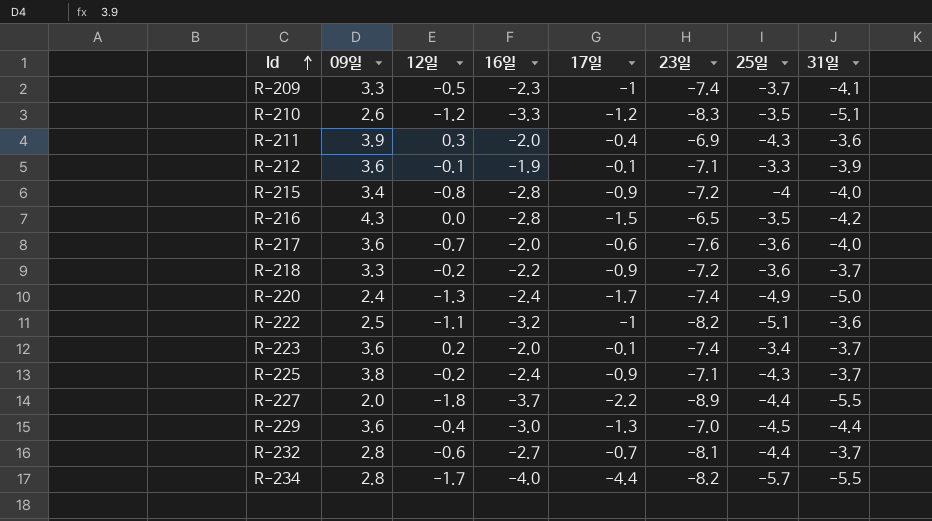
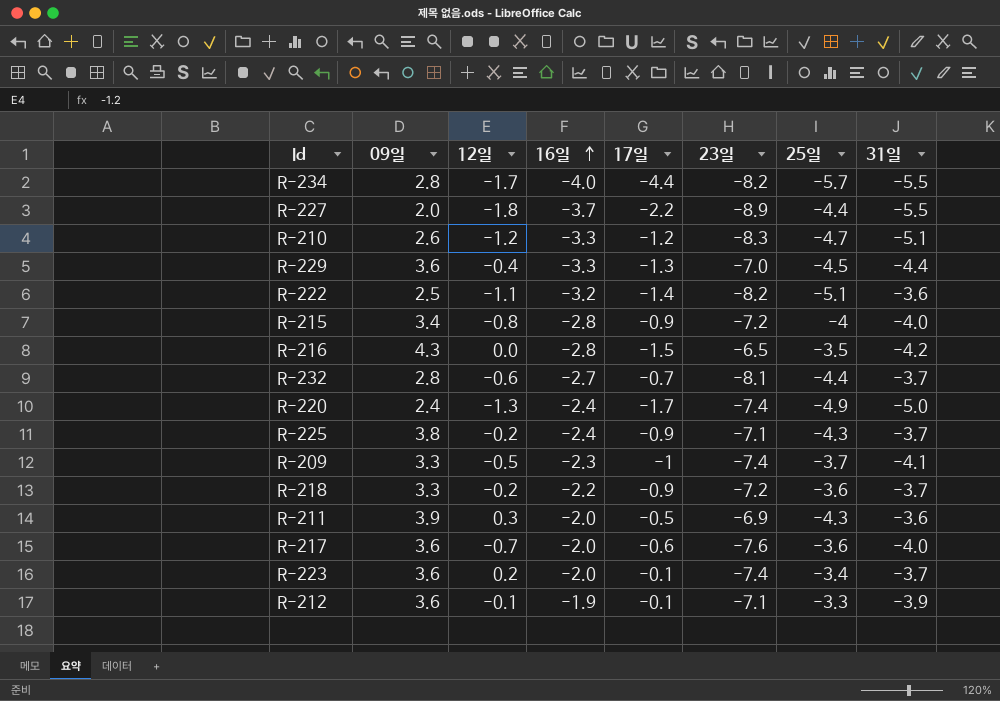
row order: Id ascending -> 16일 ascending
R-210 | 25일: -3.5 -> -4.7
R-229 | 16일: -3.0 -> -3.3
R-222 | 17일: -1 -> -1.4
R-211 | 17일: -0.4 -> -0.5

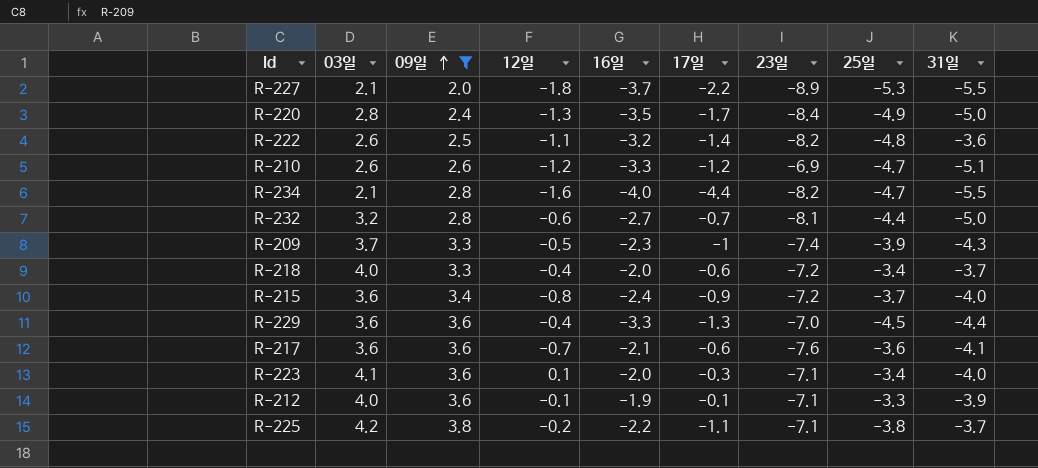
filter: none -> 09일 <= 3.8
row order: 16일 ascending -> 09일 ascending
column 03일 | position: none -> 2
R-227 | 25일: -4.4 -> -5.3
R-220 | 16일: -2.4 -> -3.5
R-220 | 23일: -7.4 -> -8.4
R-222 | 25일: -5.1 -> -4.8
R-210 | 23일: -8.3 -> -6.9
R-234 | 12일: -1.7 -> -1.6
R-234 | 25일: -5.7 -> -4.7
R-232 | 31일: -3.7 -> -5.0
R-209 | 25일: -3.7 -> -3.9
R-209 | 31일: -4.1 -> -4.3
R-218 | 12일: -0.2 -> -0.4
R-218 | 16일: -2.2 -> -2.0
R-218 | 17일: -0.9 -> -0.6
R-218 | 25일: -3.6 -> -3.4
R-215 | 16일: -2.8 -> -2.4
R-215 | 25일: -4 -> -3.7
R-217 | 16일: -2.0 -> -2.1
R-217 | 31일: -4.0 -> -4.1
R-223 | 12일: 0.2 -> 0.1
R-223 | 17일: -0.1 -> -0.3
R-223 | 23일: -7.4 -> -7.1
R-223 | 31일: -3.7 -> -4.0
R-225 | 16일: -2.4 -> -2.2
R-225 | 17일: -0.9 -> -1.1
R-225 | 25일: -4.3 -> -3.8

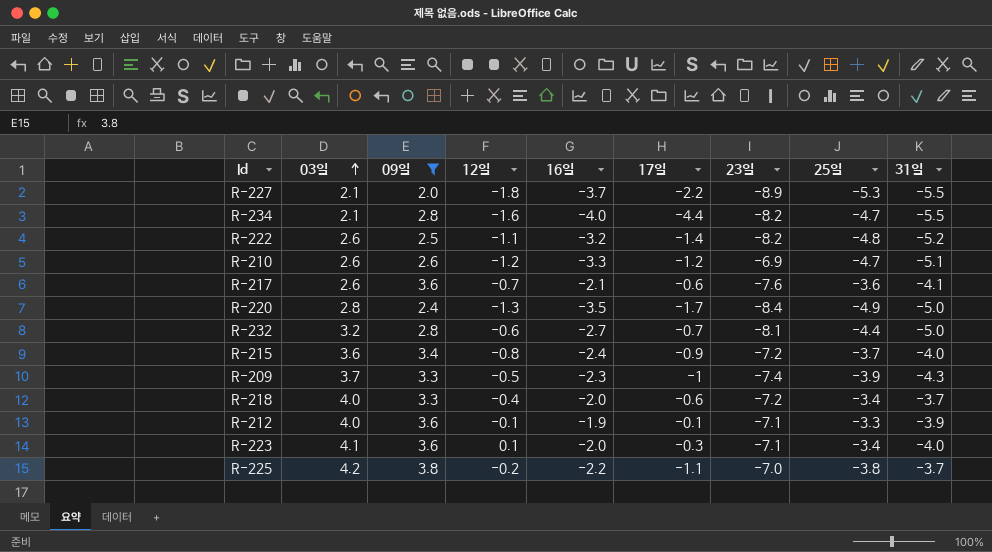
row order: 09일 ascending -> 03일 ascending
row R-229: 3.6 | 3.6 | -0.4 | -3.3 | -1.3 | -7.0 | -4.5 | -4.4 -> none
R-222 | 31일: -3.6 -> -5.2
R-217 | 03일: 3.6 -> 2.6
R-225 | 23일: -7.1 -> -7.0

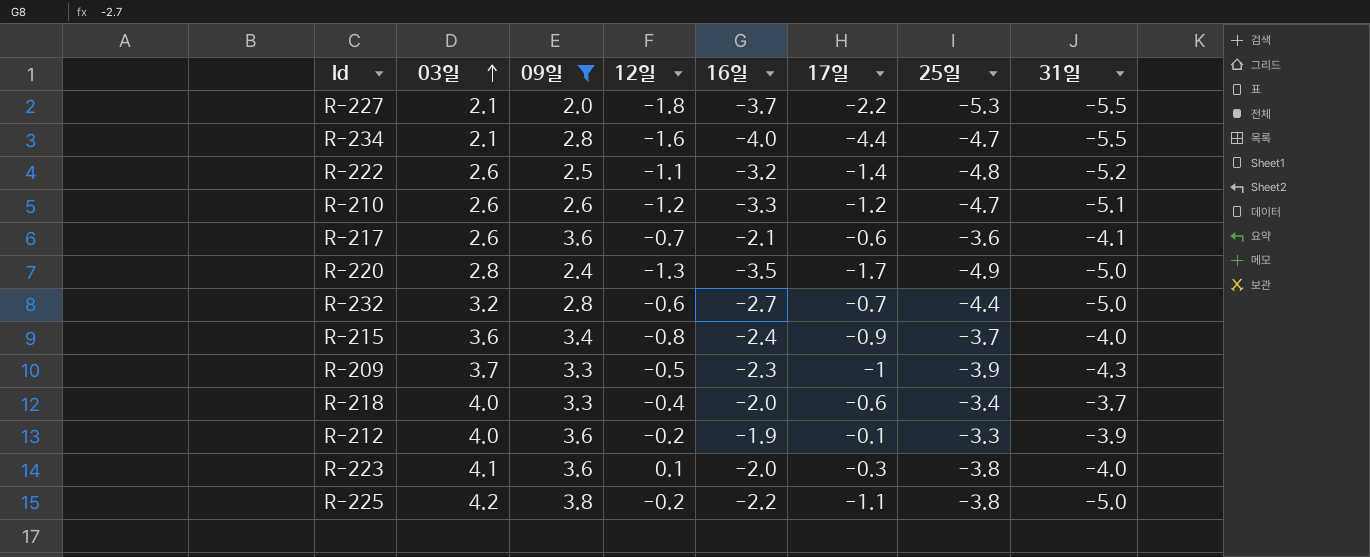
column 23일 | position: 7 -> none
R-212 | 12일: -0.1 -> -0.2
R-223 | 25일: -3.4 -> -3.8
R-225 | 31일: -3.7 -> -5.0

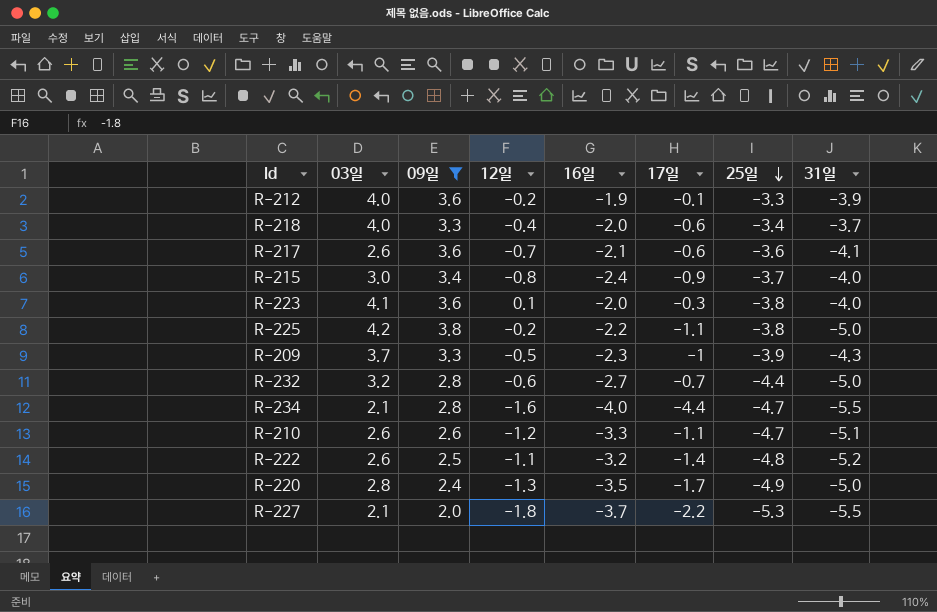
row order: 03일 ascending -> 25일 descending
R-215 | 03일: 3.6 -> 3.0
R-210 | 17일: -1.2 -> -1.1

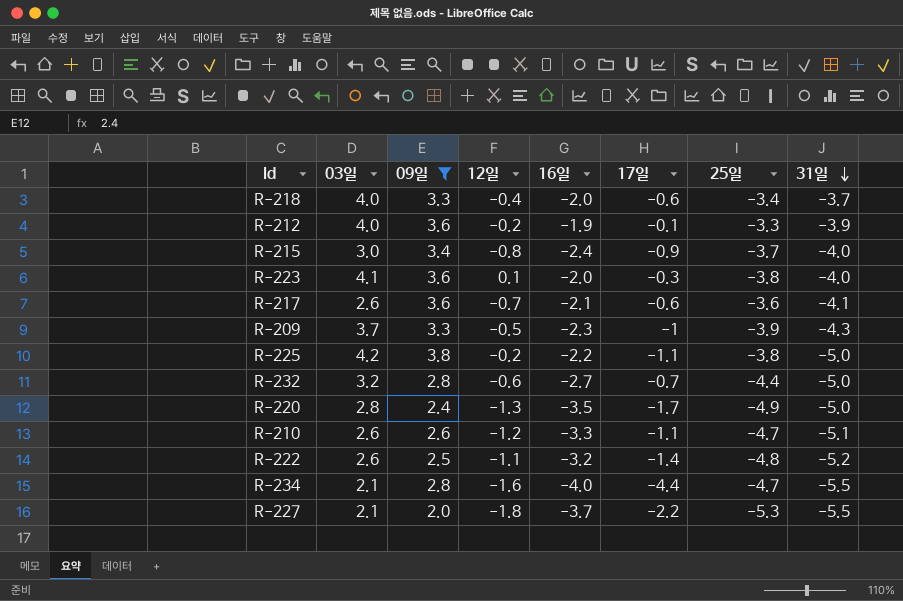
row order: 25일 descending -> 31일 descending

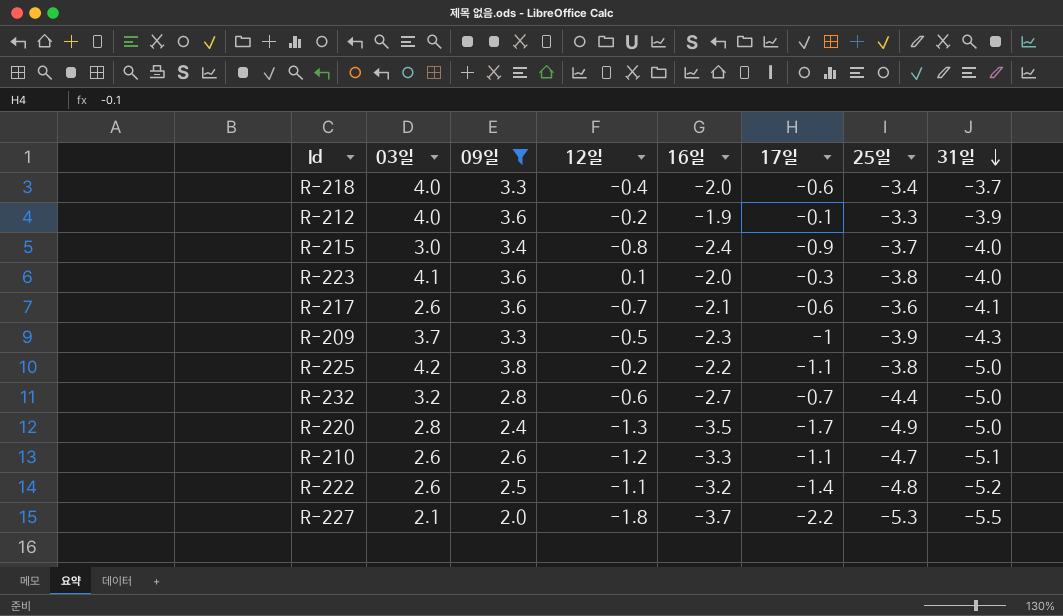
row R-234: 2.1 | 2.8 | -1.6 | -4.0 | -4.4 | -4.7 | -5.5 -> none

